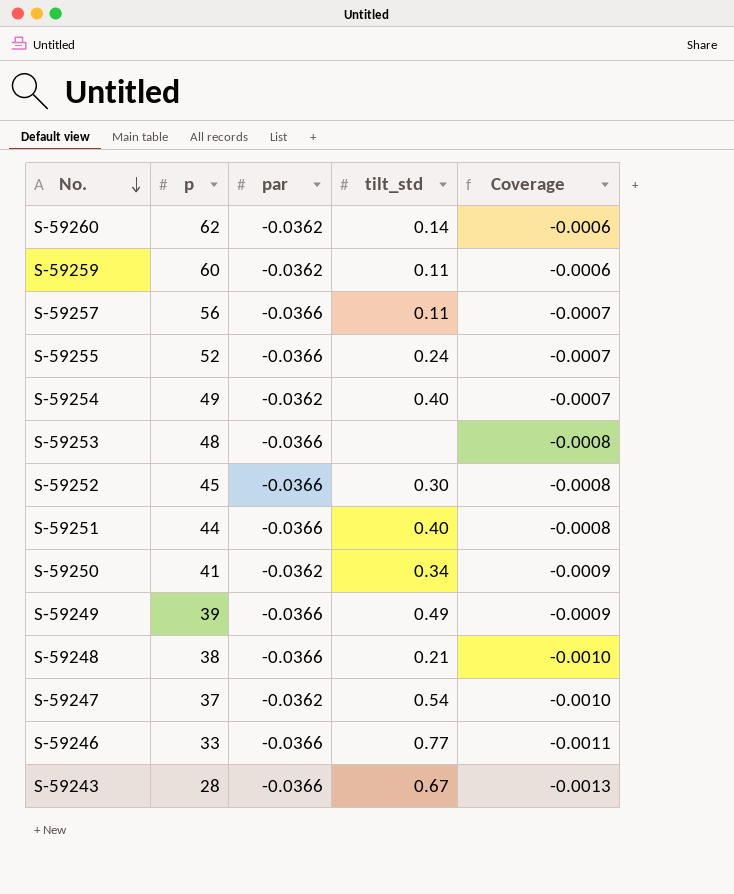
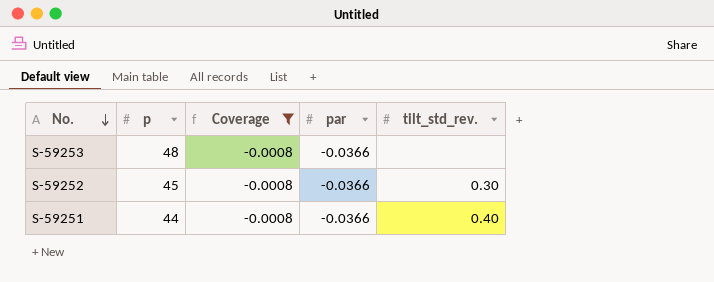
filter: none -> Coverage = -0.0008
column Coverage | position: 5 -> 3
column name: tilt_std -> tilt_std_rev.

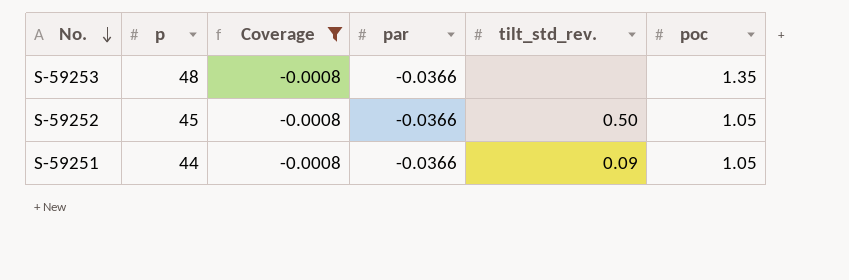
column poc | position: none -> 6
S-59252 | tilt_std_rev.: 0.30 -> 0.50
S-59251 | tilt_std_rev.: 0.40 -> 0.09

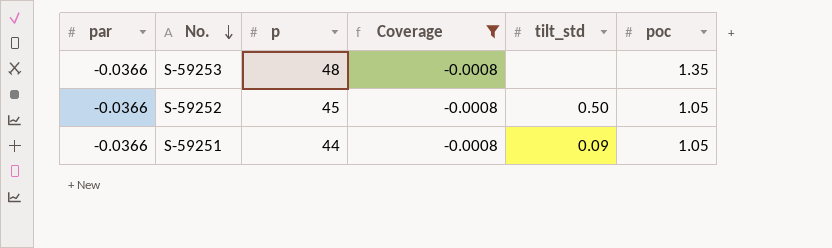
column par | position: 4 -> 1
column name: tilt_std_rev. -> tilt_std

